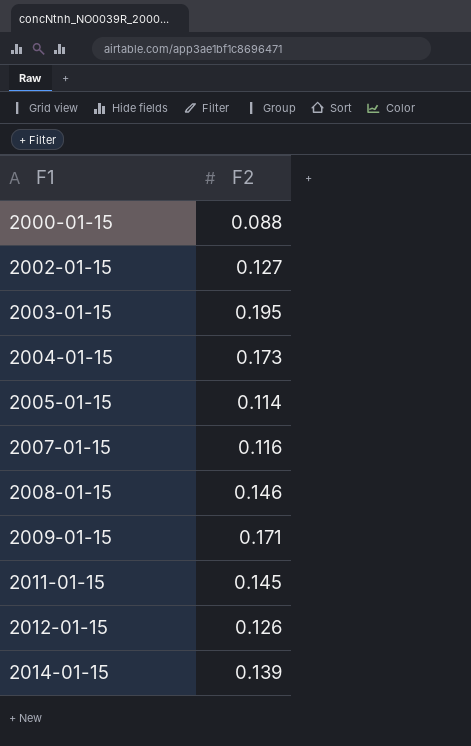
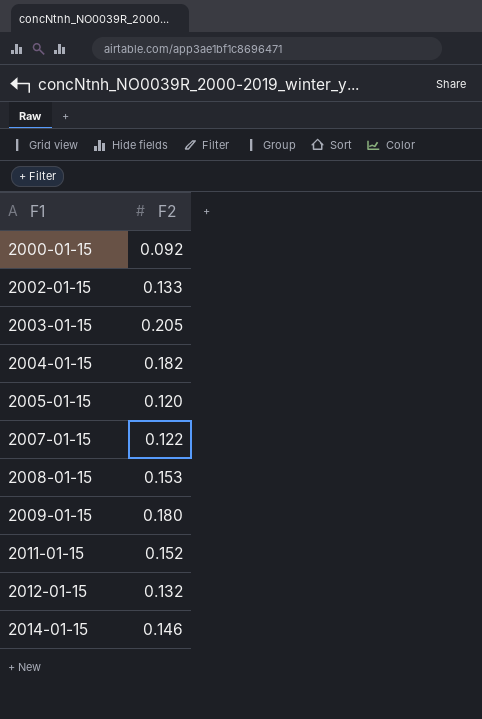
2000-01-15 | F2: 0.088 -> 0.092
2002-01-15 | F2: 0.127 -> 0.133
2003-01-15 | F2: 0.195 -> 0.205
2004-01-15 | F2: 0.173 -> 0.182
2005-01-15 | F2: 0.114 -> 0.120
2007-01-15 | F2: 0.116 -> 0.122
2008-01-15 | F2: 0.146 -> 0.153
2009-01-15 | F2: 0.171 -> 0.180
2011-01-15 | F2: 0.145 -> 0.152
2012-01-15 | F2: 0.126 -> 0.132
2014-01-15 | F2: 0.139 -> 0.146

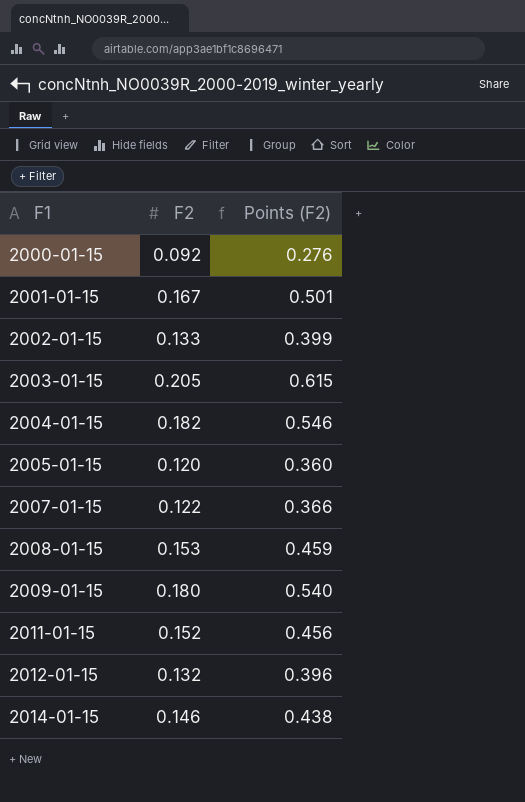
column Points (F2) | formula: none -> [F2] * 3
row 2001-01-15: none -> 0.167 | 0.501

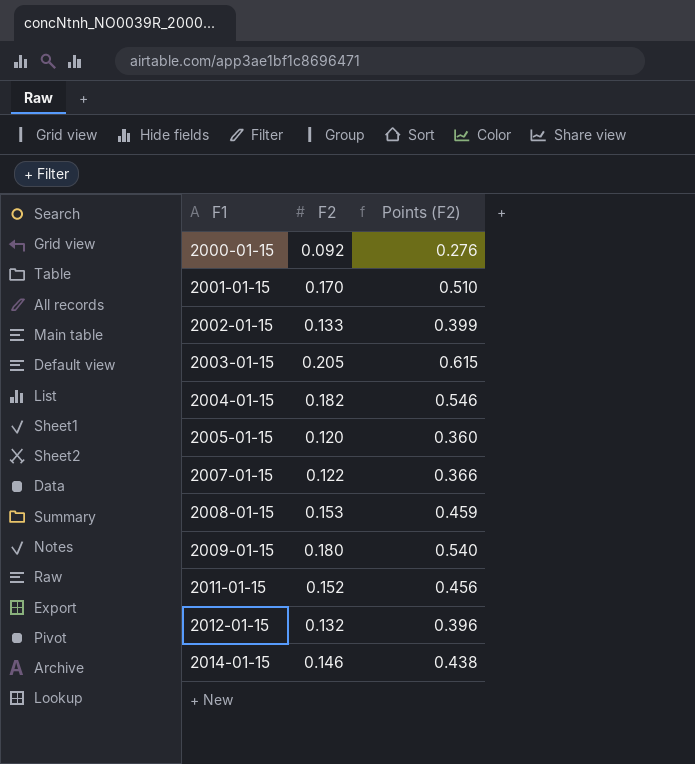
2001-01-15 | F2: 0.167 -> 0.170
2001-01-15 | Points (F2): 0.501 -> 0.510

